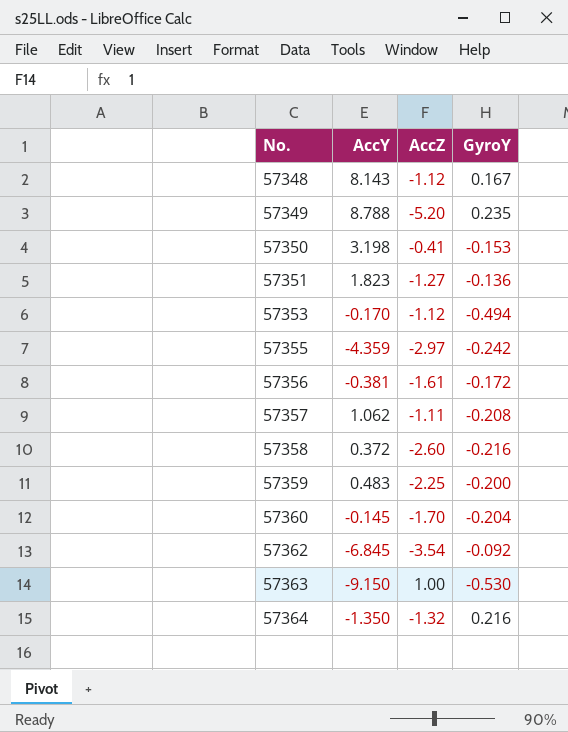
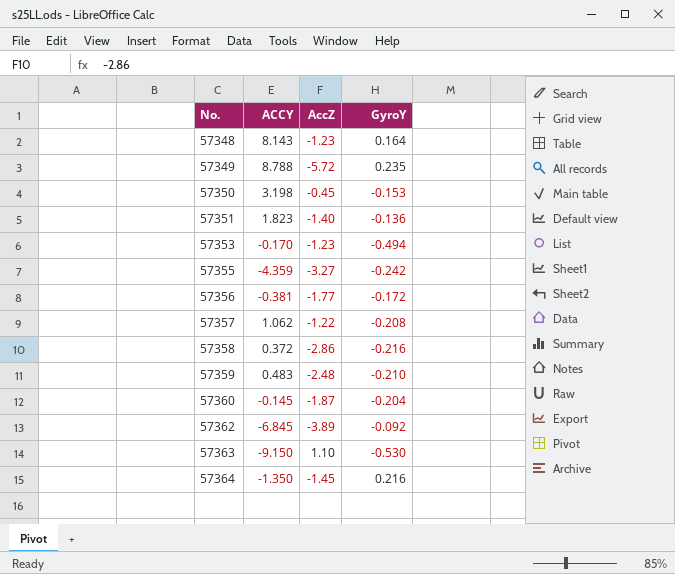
column name: AccY -> ACCY
57348 | AccZ: -1.12 -> -1.23
57348 | GyroY: 0.167 -> 0.164
57349 | AccZ: -5.20 -> -5.72
57350 | AccZ: -0.41 -> -0.45
57351 | AccZ: -1.27 -> -1.40
57353 | AccZ: -1.12 -> -1.23
57355 | AccZ: -2.97 -> -3.27
57356 | AccZ: -1.61 -> -1.77
57357 | AccZ: -1.11 -> -1.22
57358 | AccZ: -2.60 -> -2.86
57359 | AccZ: -2.25 -> -2.48
57359 | GyroY: -0.200 -> -0.210
57360 | AccZ: -1.70 -> -1.87
57362 | AccZ: -3.54 -> -3.89
57363 | AccZ: 1.00 -> 1.10
57364 | AccZ: -1.32 -> -1.45

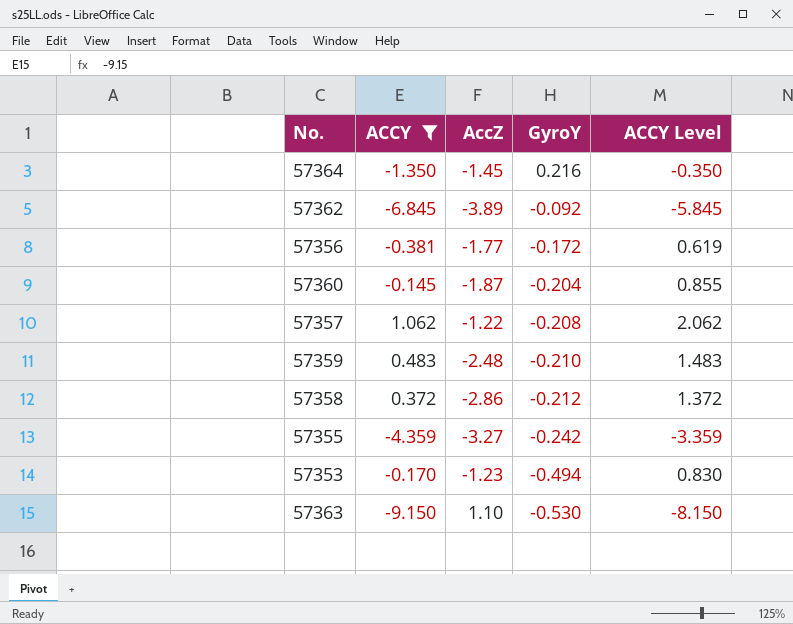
filter: none -> ACCY <= 1.062
row order: No. ascending -> GyroY descending
column ACCY Level | formula: none -> [ACCY] + 1
57358 | GyroY: -0.216 -> -0.212

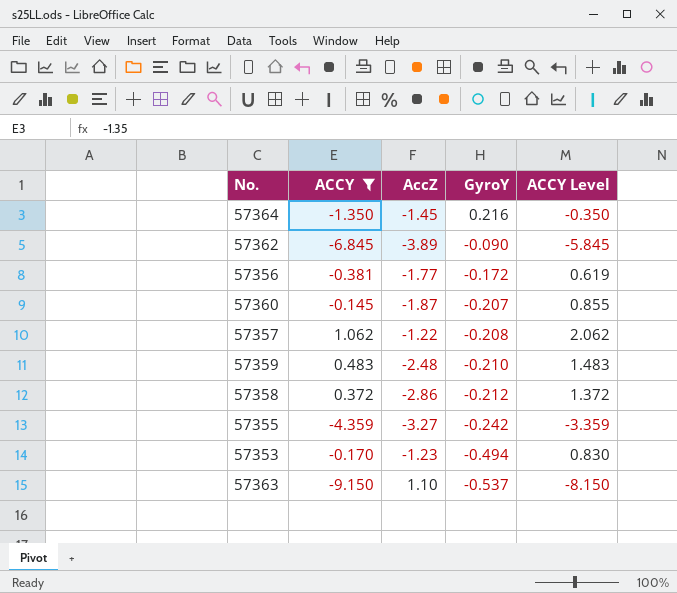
57362 | GyroY: -0.092 -> -0.090
57360 | GyroY: -0.204 -> -0.207
57363 | GyroY: -0.530 -> -0.537

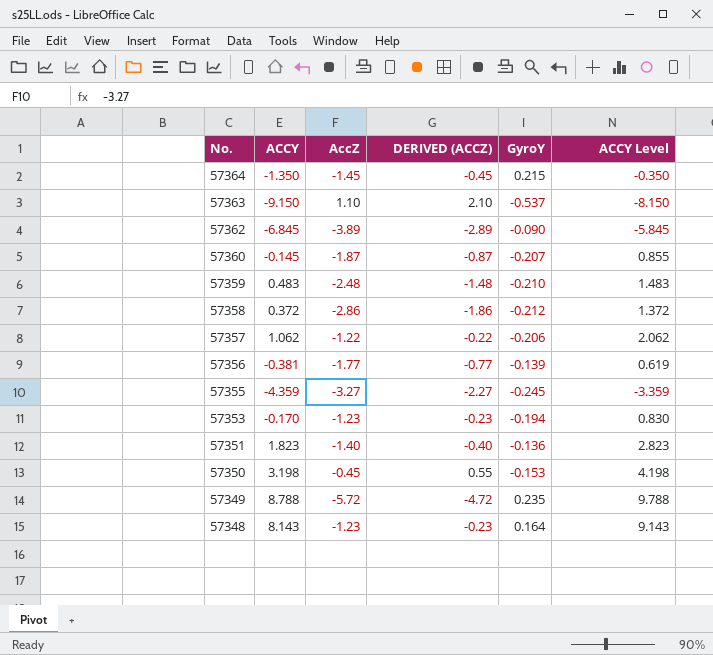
filter: ACCY <= 1.062 -> none
row order: GyroY descending -> No. descending
column DERIVED (ACCZ) | formula: none -> [AccZ] + 1
57364 | GyroY: 0.216 -> 0.215
57357 | GyroY: -0.208 -> -0.206
57356 | GyroY: -0.172 -> -0.139
57355 | GyroY: -0.242 -> -0.245
57353 | GyroY: -0.494 -> -0.194

